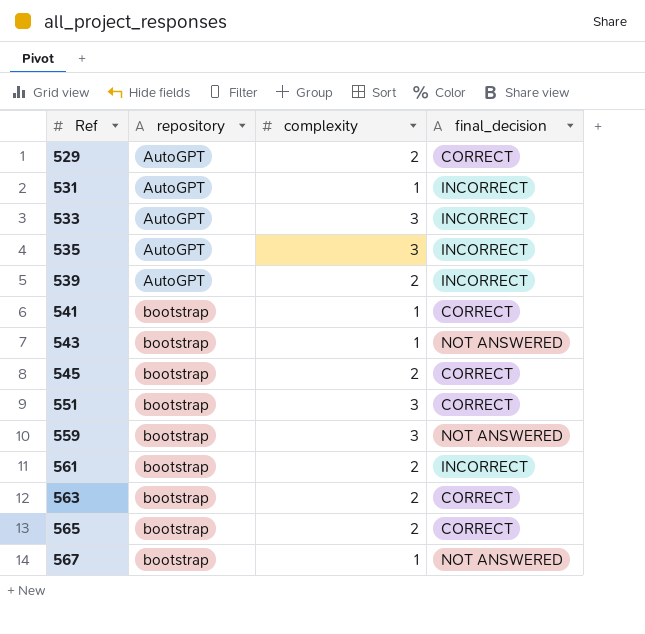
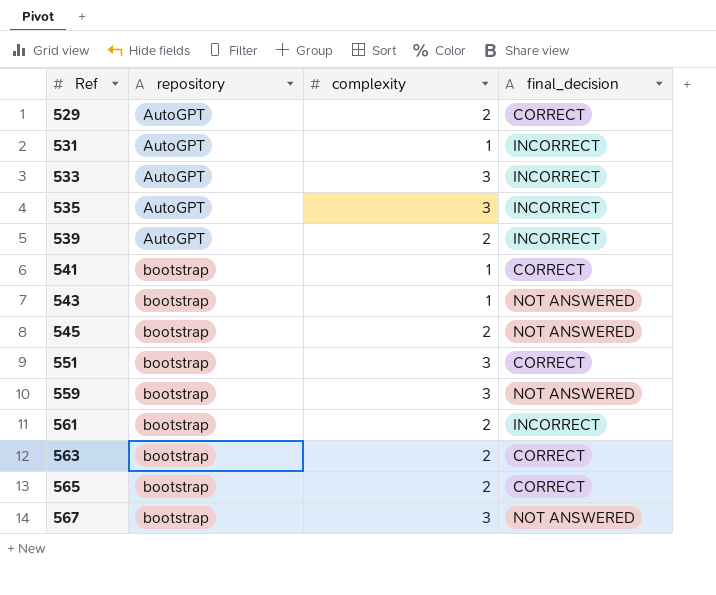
545 | final_decision: CORRECT -> NOT ANSWERED
567 | complexity: 1 -> 3

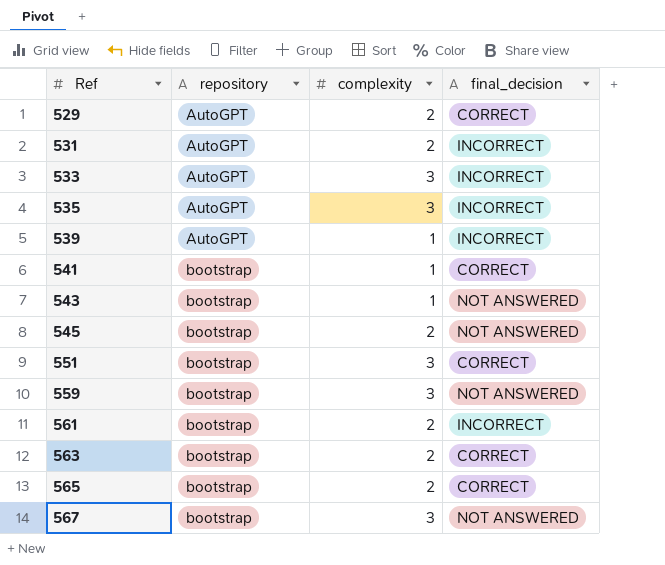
531 | complexity: 1 -> 2
539 | complexity: 2 -> 1

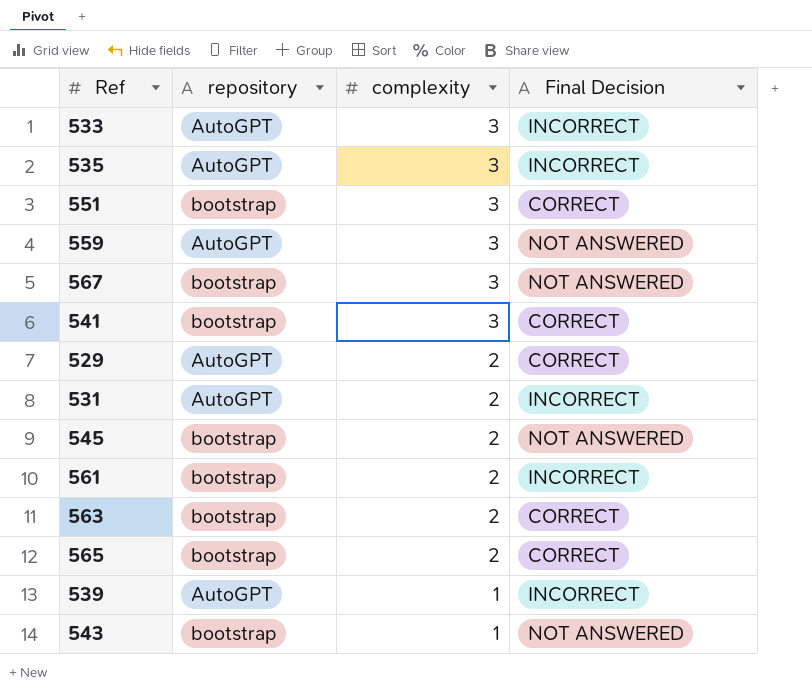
row order: Ref ascending -> complexity descending
column name: final_decision -> Final Decision
559 | repository: bootstrap -> AutoGPT
541 | complexity: 1 -> 3

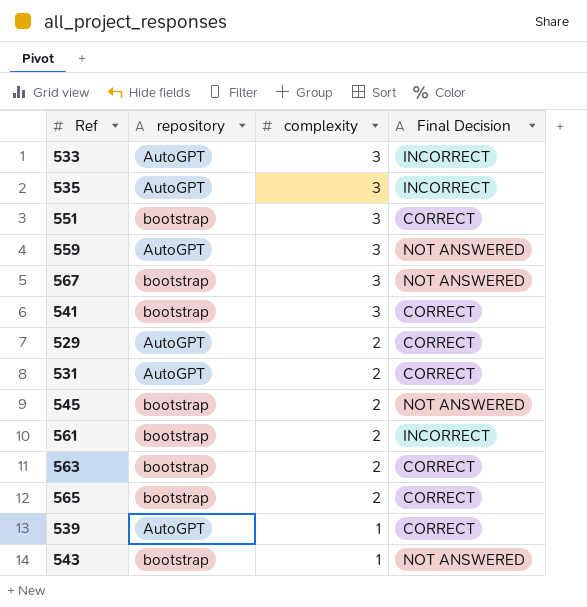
531 | Final Decision: INCORRECT -> CORRECT
539 | Final Decision: INCORRECT -> CORRECT

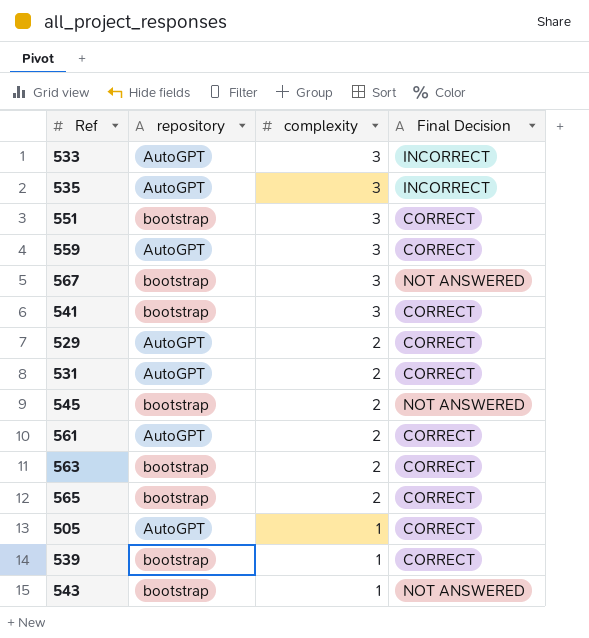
559 | Final Decision: NOT ANSWERED -> CORRECT
561 | repository: bootstrap -> AutoGPT
561 | Final Decision: INCORRECT -> CORRECT
row 505: none -> AutoGPT | 1 | CORRECT
539 | repository: AutoGPT -> bootstrap

